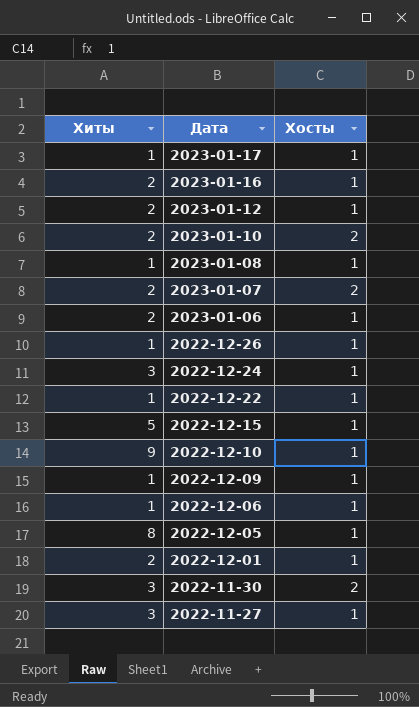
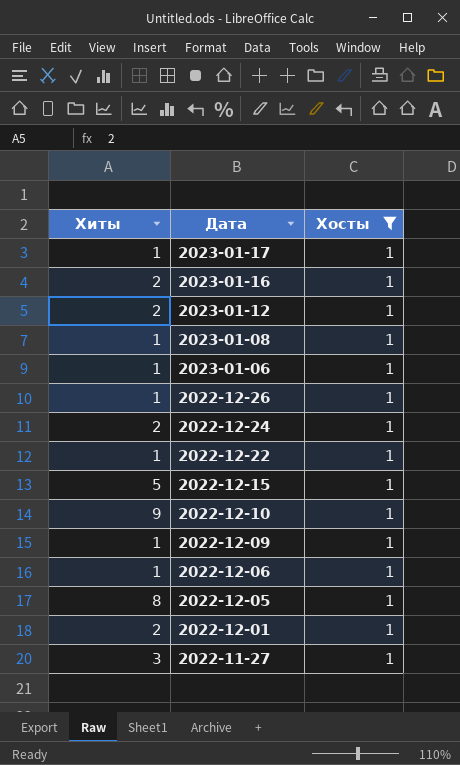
filter: none -> Хосты = 1
2023-01-06 | Хиты: 2 -> 1
2022-12-24 | Хиты: 3 -> 2

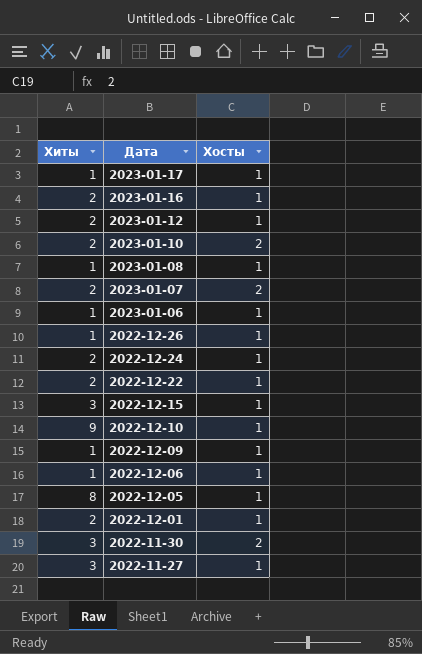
filter: Хосты = 1 -> none
2022-12-22 | Хиты: 1 -> 2
2022-12-15 | Хиты: 5 -> 3

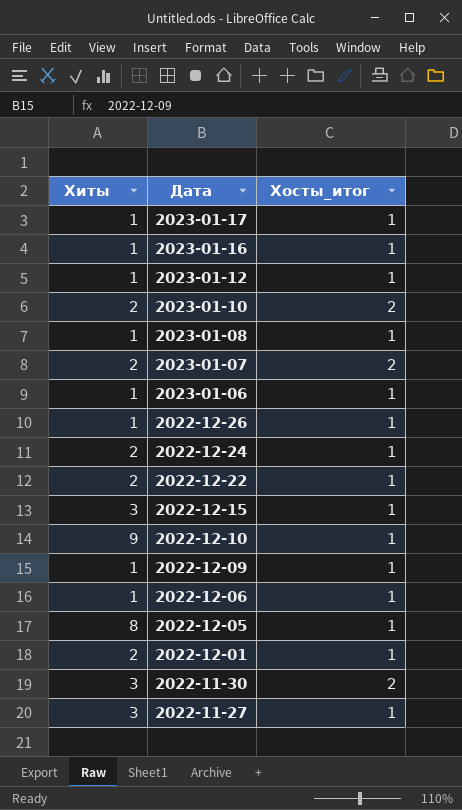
column name: Хосты -> Хосты_итог
2023-01-16 | Хиты: 2 -> 1
2023-01-12 | Хиты: 2 -> 1

